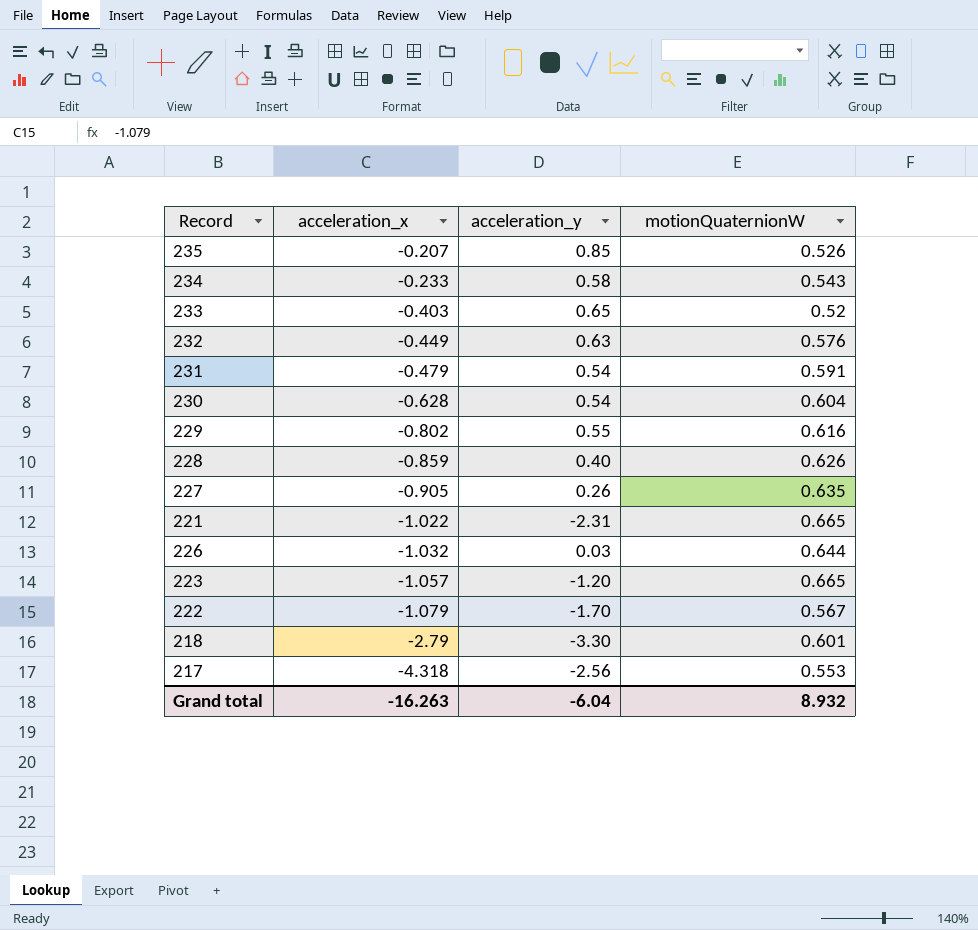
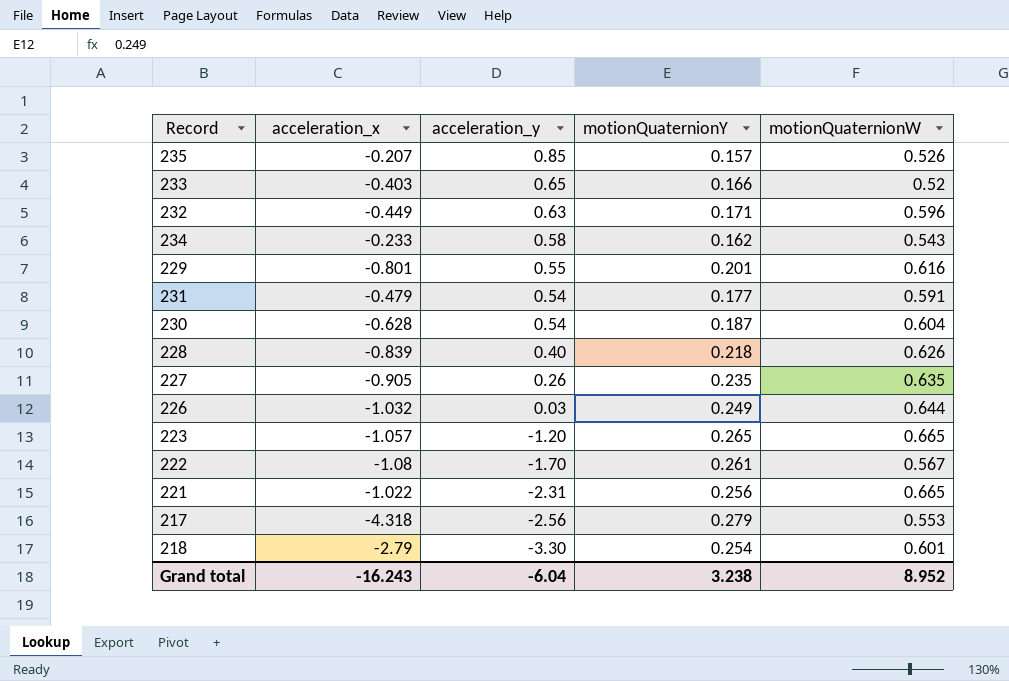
row order: acceleration_x descending -> acceleration_y descending
column motionQuaternionY | position: none -> 4
232 | motionQuaternionW: 0.576 -> 0.596
229 | acceleration_x: -0.802 -> -0.801
228 | acceleration_x: -0.859 -> -0.839
222 | acceleration_x: -1.079 -> -1.08
Grand total | acceleration_x: -16.263 -> -16.243
Grand total | motionQuaternionW: 8.932 -> 8.952

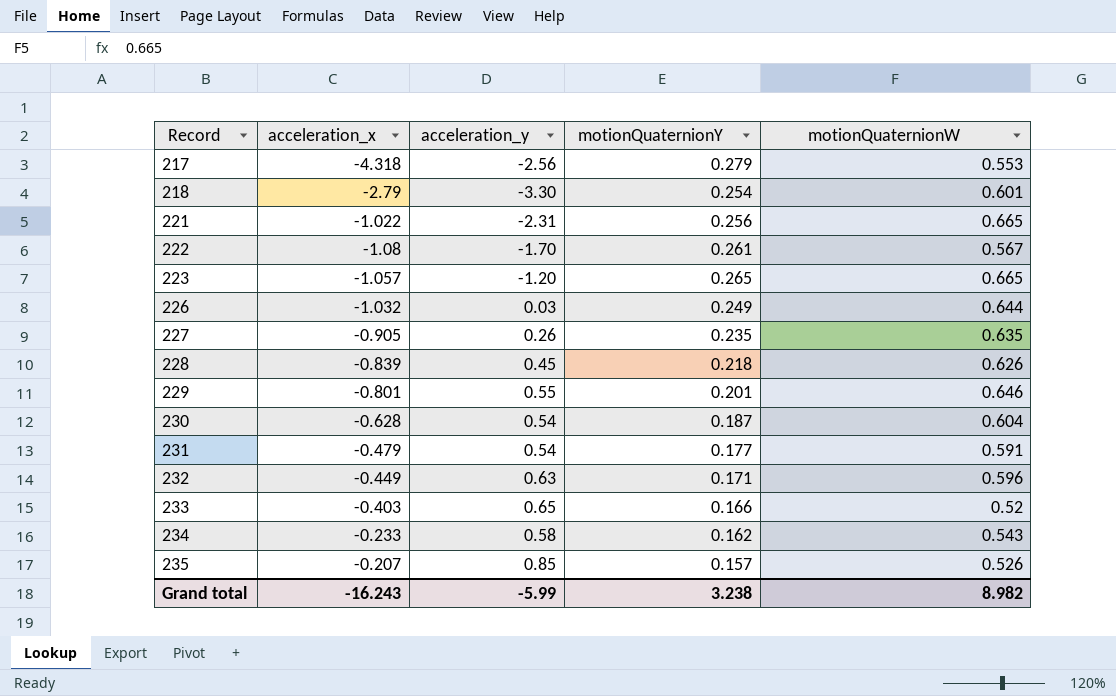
row order: acceleration_y descending -> Record ascending
228 | acceleration_y: 0.40 -> 0.45
229 | motionQuaternionW: 0.616 -> 0.646
Grand total | acceleration_y: -6.04 -> -5.99
Grand total | motionQuaternionW: 8.952 -> 8.982

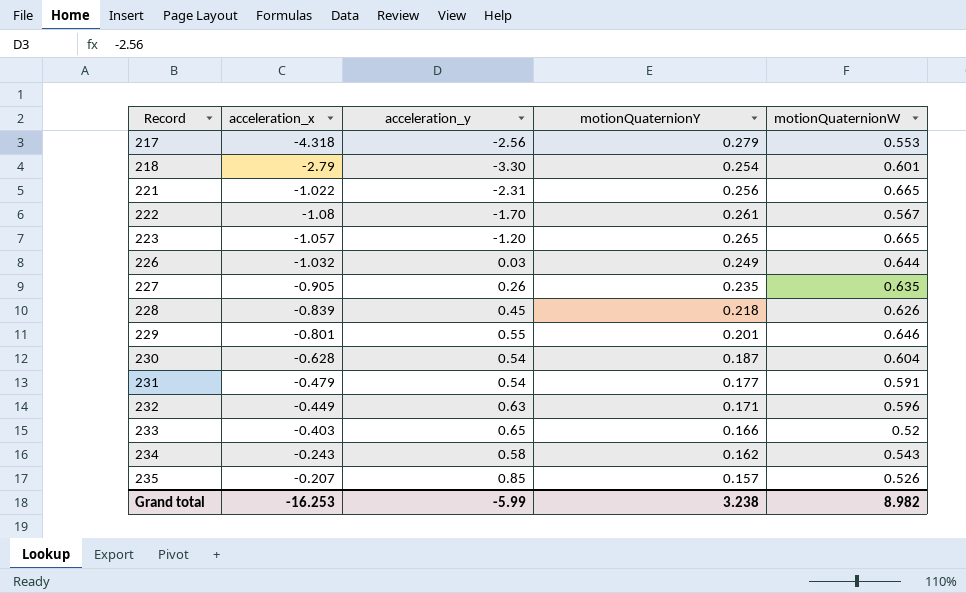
234 | acceleration_x: -0.233 -> -0.243
Grand total | acceleration_x: -16.243 -> -16.253

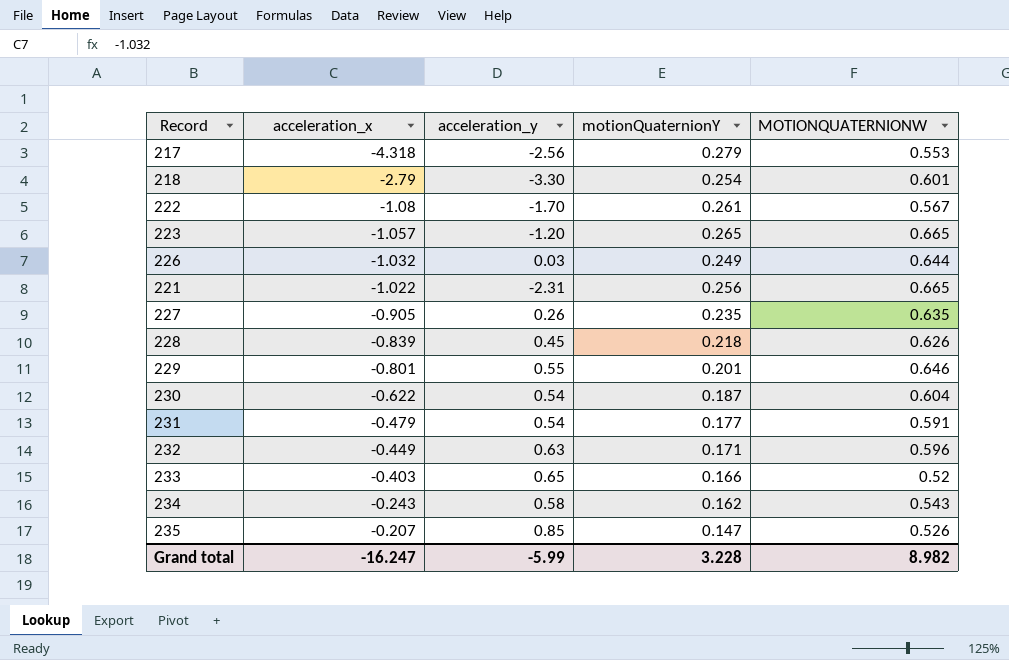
row order: Record ascending -> acceleration_x ascending
column name: motionQuaternionW -> MOTIONQUATERNIONW
230 | acceleration_x: -0.628 -> -0.622
235 | motionQuaternionY: 0.157 -> 0.147
Grand total | acceleration_x: -16.253 -> -16.247
Grand total | motionQuaternionY: 3.238 -> 3.228

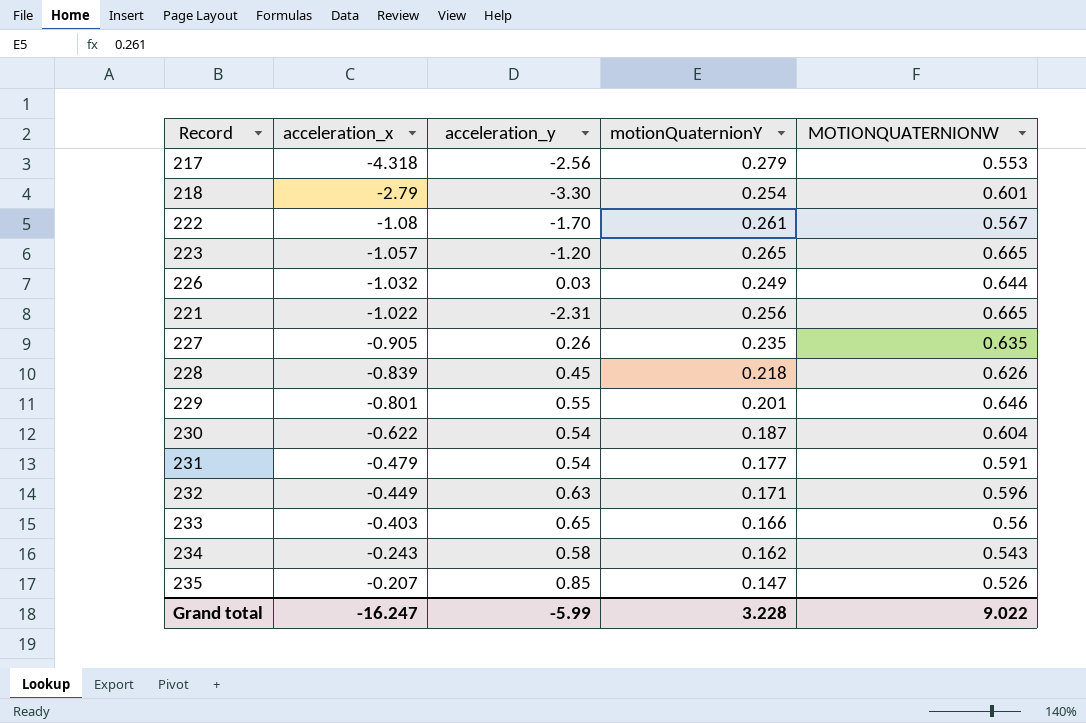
233 | MOTIONQUATERNIONW: 0.52 -> 0.56
Grand total | MOTIONQUATERNIONW: 8.982 -> 9.022

